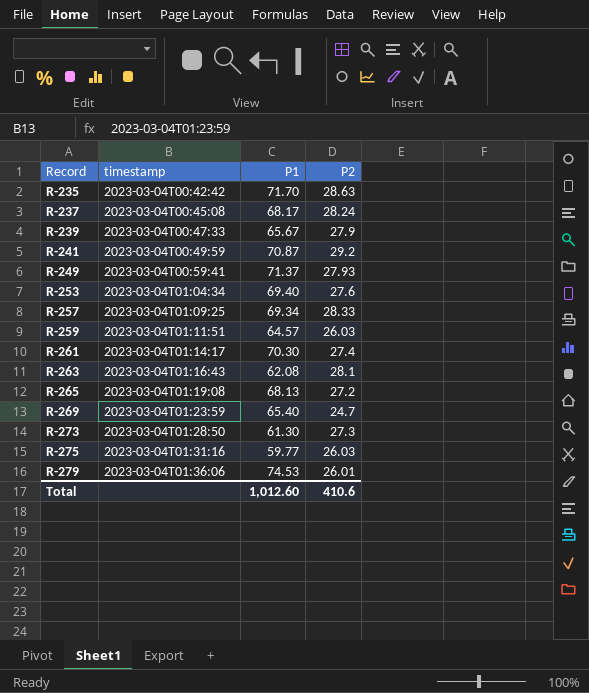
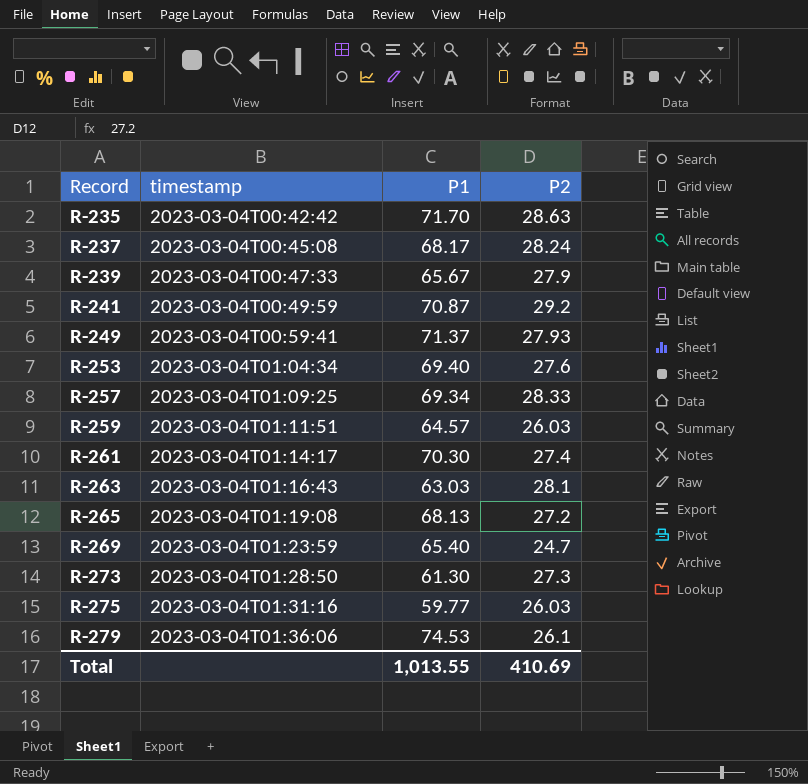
R-263 | P1: 62.08 -> 63.03
R-279 | P2: 26.01 -> 26.1
Total | P1: 1,012.60 -> 1,013.55
Total | P2: 410.6 -> 410.69

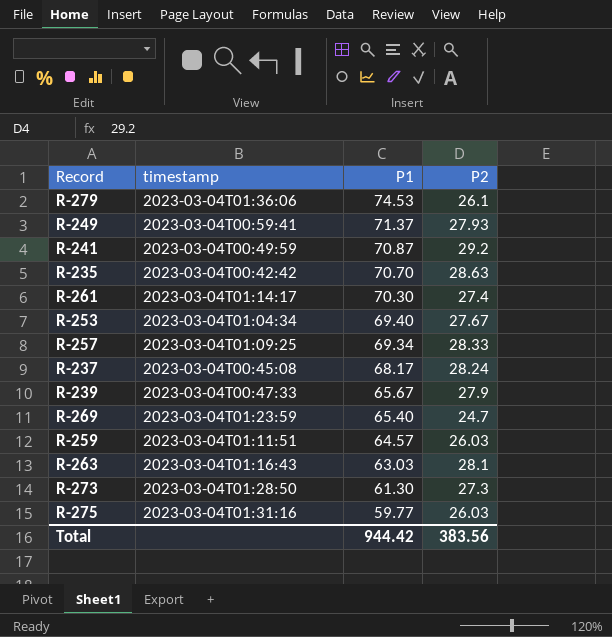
row order: Record ascending -> P1 descending
row R-265: 2023-03-04T01:19:08 | 68.13 | 27.2 -> none
R-235 | P1: 71.70 -> 70.70
R-253 | P2: 27.6 -> 27.67
Total | P1: 1,013.55 -> 944.42
Total | P2: 410.69 -> 383.56

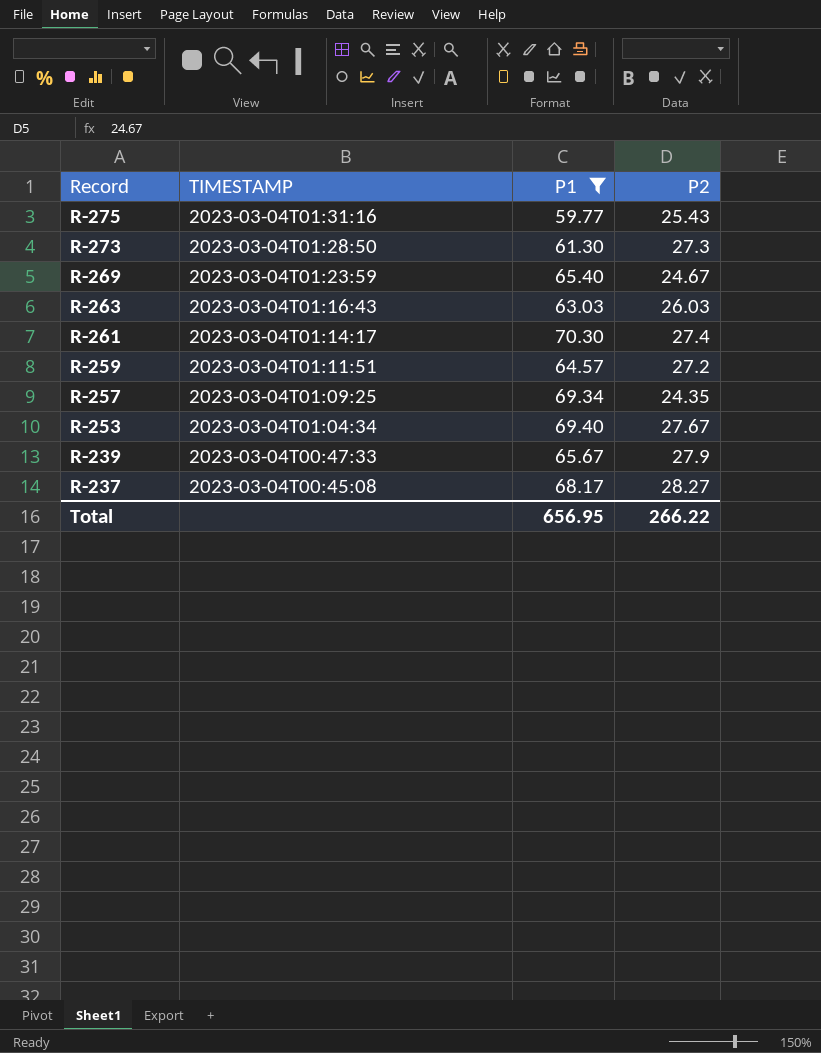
filter: none -> P1 <= 70.30
row order: P1 descending -> Record descending
column name: timestamp -> TIMESTAMP
R-275 | P2: 26.03 -> 25.43
R-269 | P2: 24.7 -> 24.67
R-263 | P2: 28.1 -> 26.03
R-259 | P2: 26.03 -> 27.2
R-257 | P2: 28.33 -> 24.35
R-237 | P2: 28.24 -> 28.27
Total | P1: 944.42 -> 656.95
Total | P2: 383.56 -> 266.22

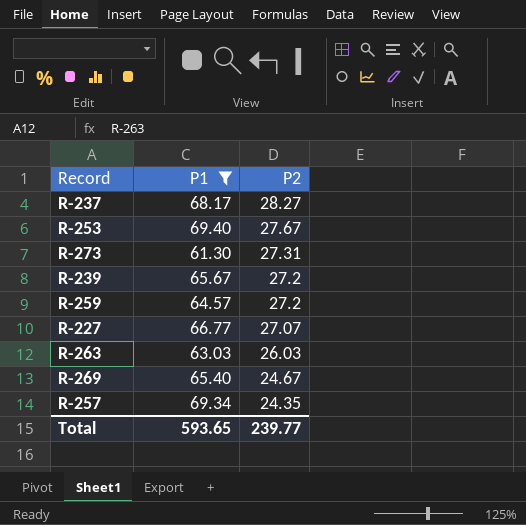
row order: Record descending -> P2 descending
column TIMESTAMP | position: 2 -> none
row R-275: 2023-03-04T01:31:16 | 59.77 | 25.43 -> none
row R-261: 2023-03-04T01:14:17 | 70.30 | 27.4 -> none
R-273 | P2: 27.3 -> 27.31
R-239 | P2: 27.9 -> 27.2
row R-227: none -> 66.77 | 27.07
Total | P1: 656.95 -> 593.65
Total | P2: 266.22 -> 239.77

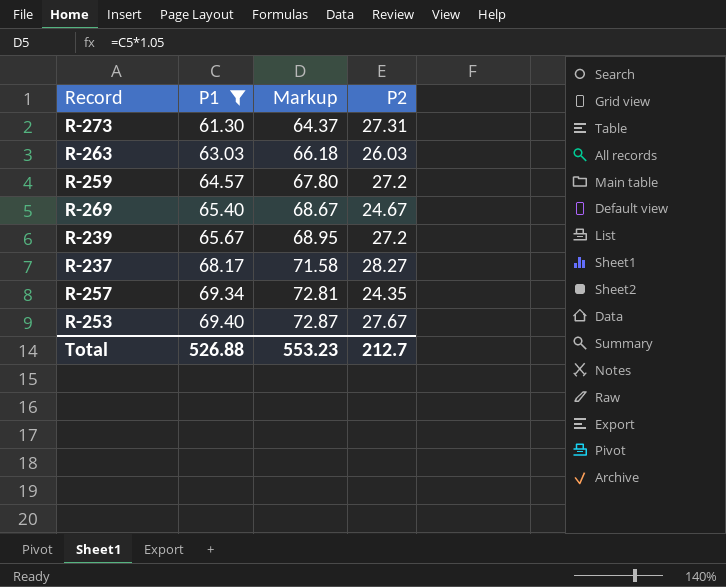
row order: P2 descending -> P1 ascending
column Markup | formula: none -> [P1] * 1.05
row R-227: 66.77 | 27.07 -> none
Total | P1: 593.65 -> 526.88
Total | P2: 239.77 -> 212.7

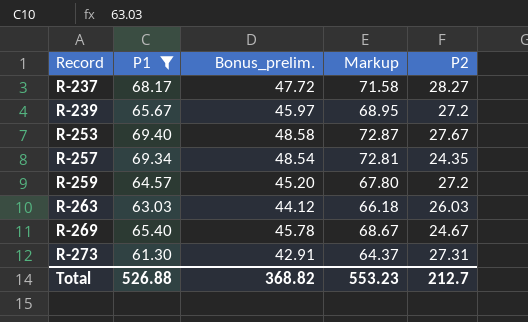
row order: P1 ascending -> Record ascending
column Bonus_prelim. | formula: none -> [P1] * 0.7

